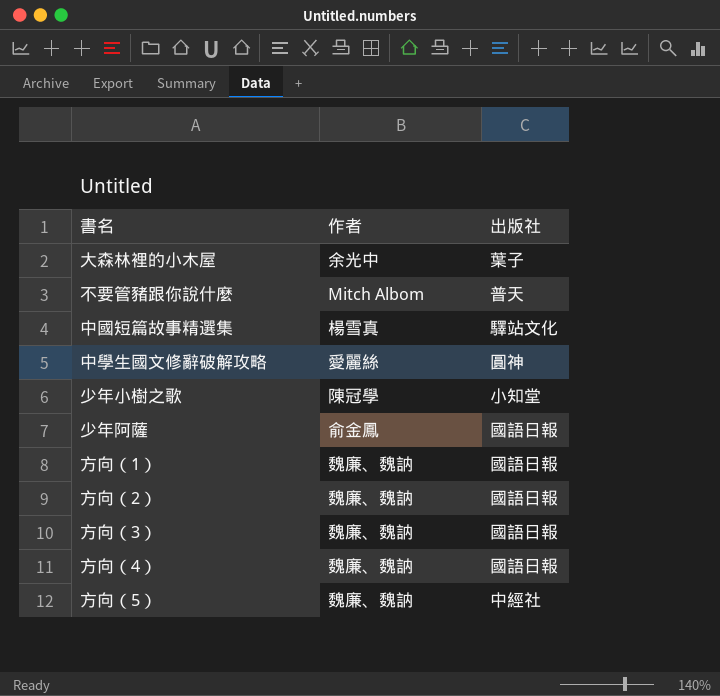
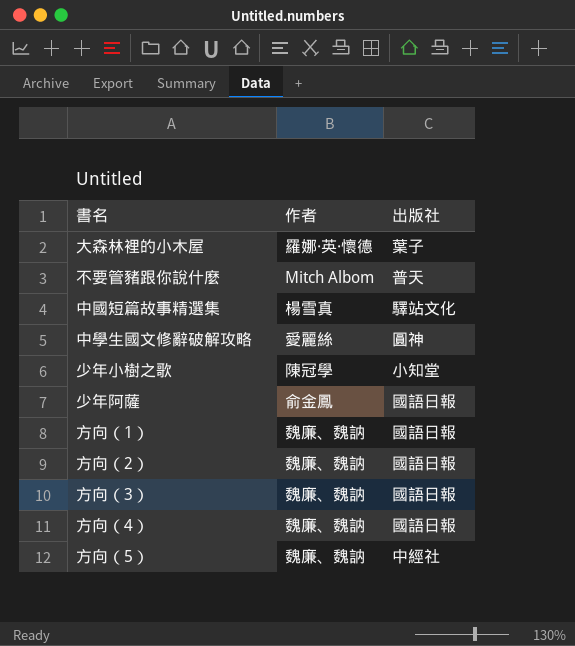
大森林裡的小木屋 | 作者: 余光中 -> 羅娜‧英‧懷德

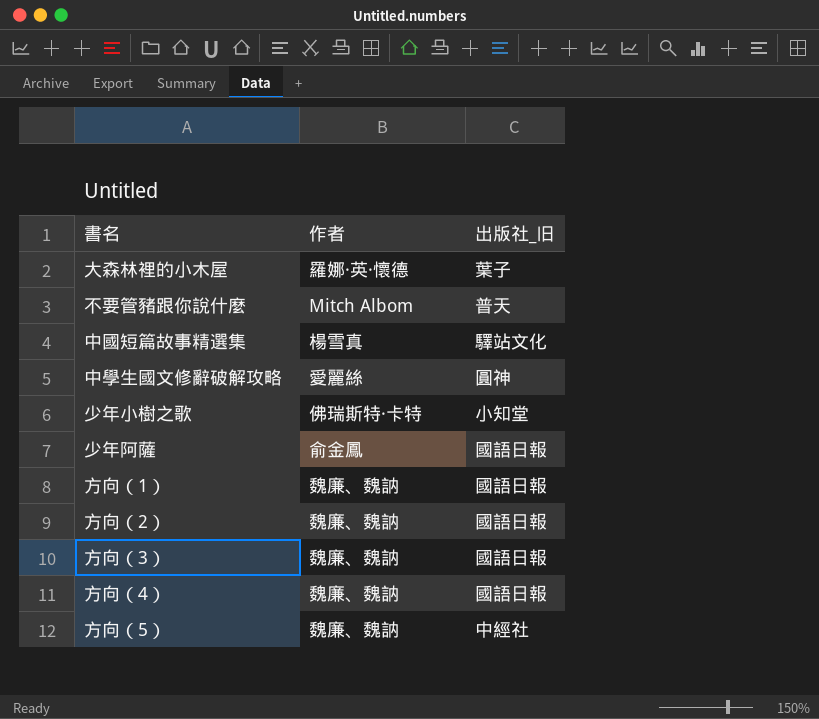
column name: 出版社 -> 出版社_旧
少年小樹之歌 | 作者: 陳冠學 -> 佛瑞斯特‧卡特

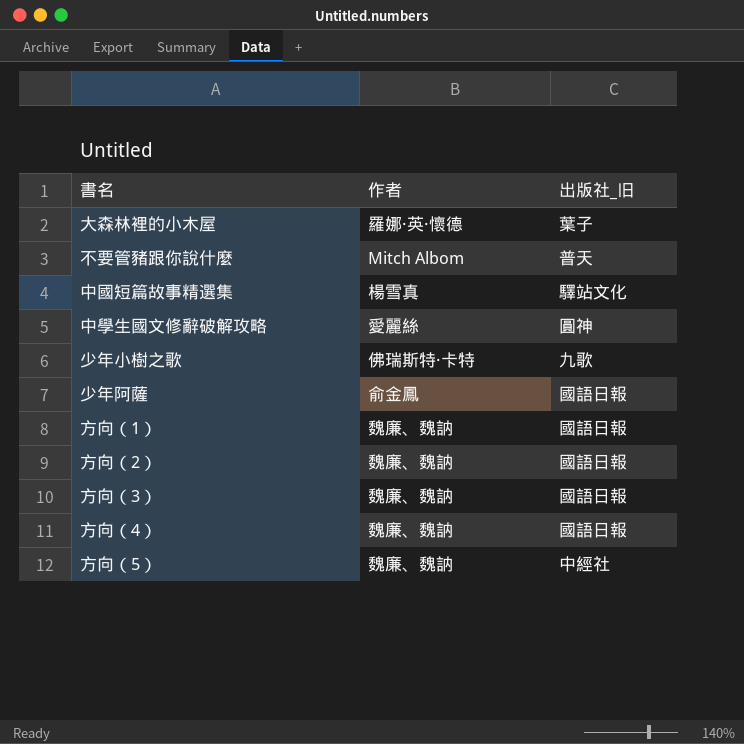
少年小樹之歌 | 出版社_旧: 小知堂 -> 九歌

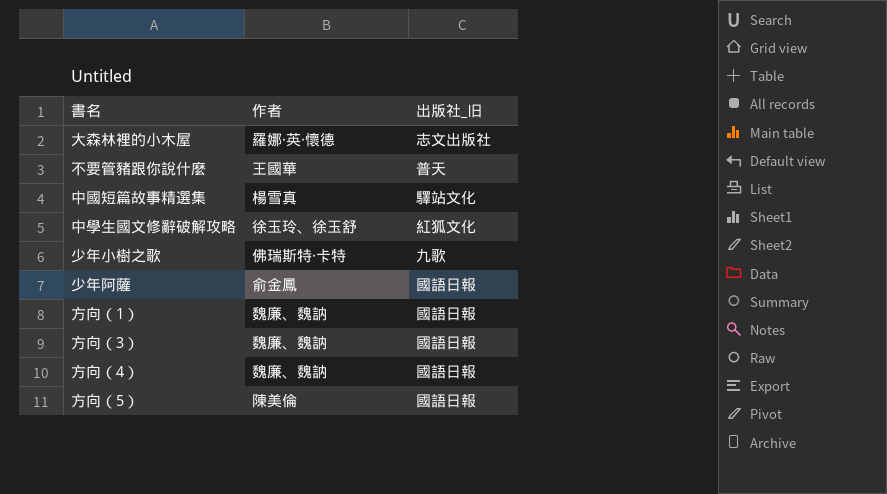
row 方向（2）: 魏廉、魏訥 | 國語日報 -> none
大森林裡的小木屋 | 出版社_旧: 葉子 -> 志文出版社
不要管豬跟你說什麼 | 作者: Mitch Albom -> 王國華
中學生國文修辭破解攻略 | 作者: 愛麗絲 -> 徐玉玲、徐玉舒
中學生國文修辭破解攻略 | 出版社_旧: 圓神 -> 紅狐文化
方向（5） | 作者: 魏廉、魏訥 -> 陳美倫
方向（5） | 出版社_旧: 中經社 -> 國語日報

